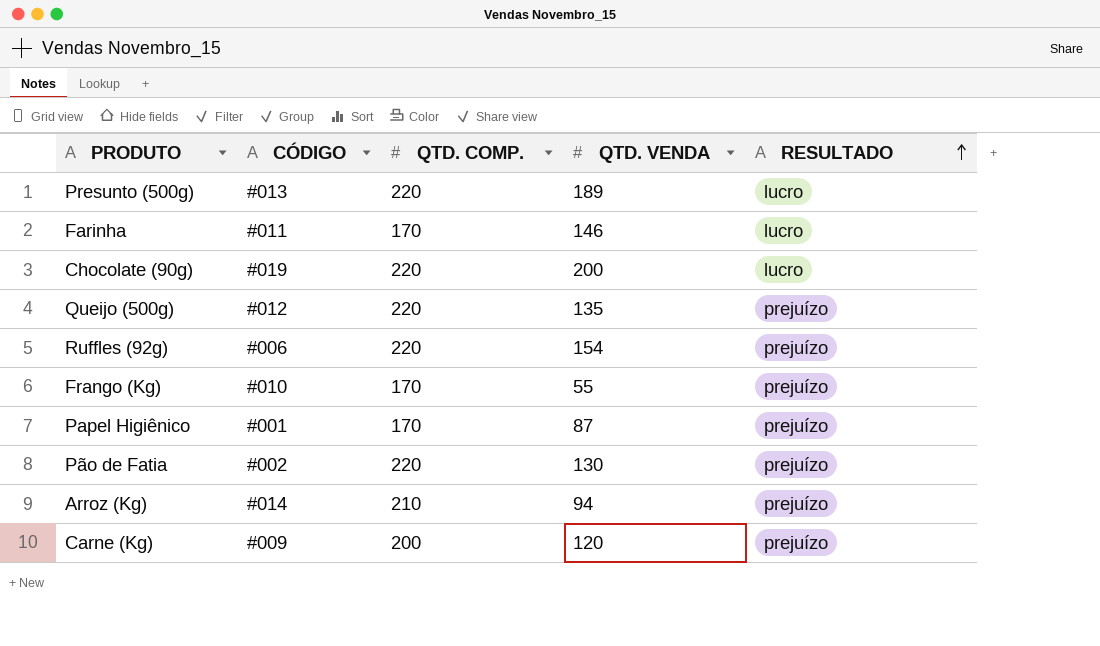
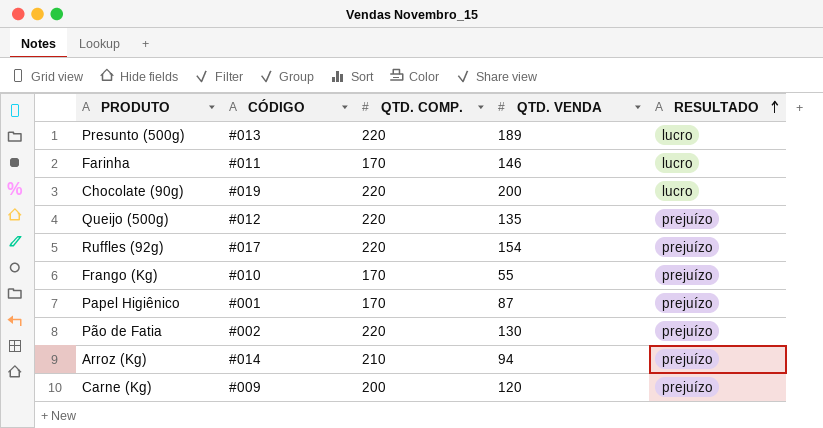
Ruffles (92g) | CÓDIGO: #006 -> #017

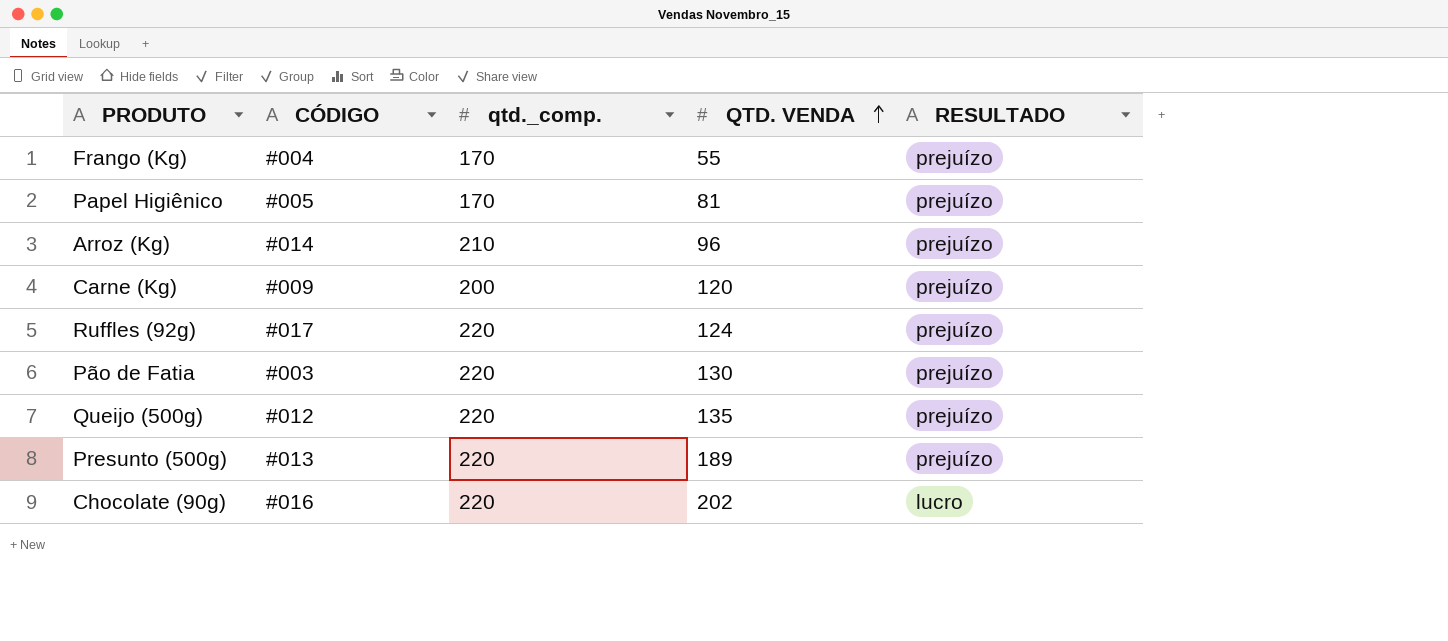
row order: RESULTADO ascending -> QTD. VENDA ascending
column name: QTD. COMP. -> qtd._comp.
row Farinha: #011 | 170 | 146 | lucro -> none
Frango (Kg) | CÓDIGO: #010 -> #004
Papel Higiênico | CÓDIGO: #001 -> #005
Papel Higiênico | QTD. VENDA: 87 -> 81
Arroz (Kg) | QTD. VENDA: 94 -> 96
Ruffles (92g) | QTD. VENDA: 154 -> 124
Pão de Fatia | CÓDIGO: #002 -> #003
Presunto (500g) | RESULTADO: lucro -> prejuízo
Chocolate (90g) | CÓDIGO: #019 -> #016
Chocolate (90g) | QTD. VENDA: 200 -> 202

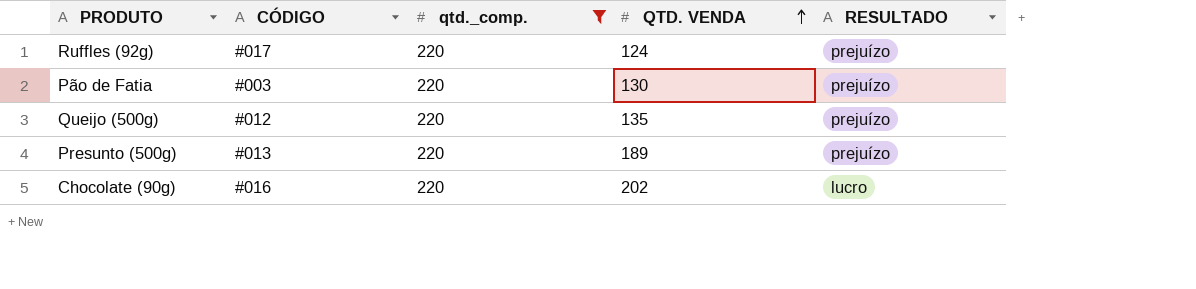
filter: none -> qtd._comp. = 220

